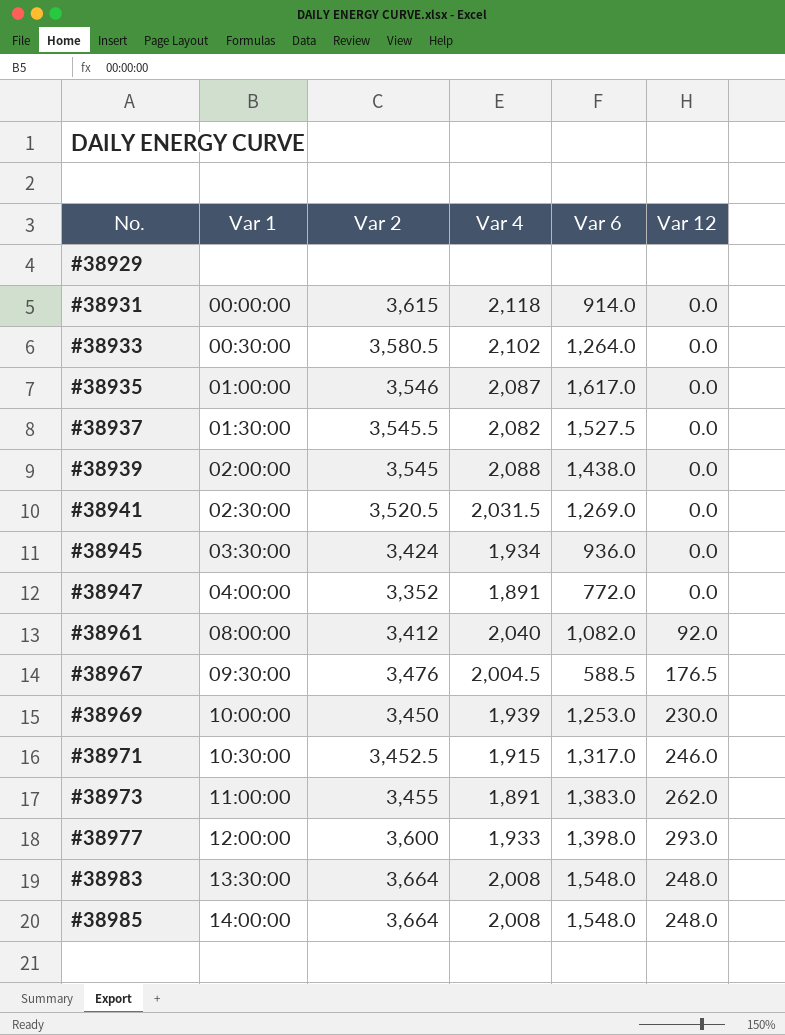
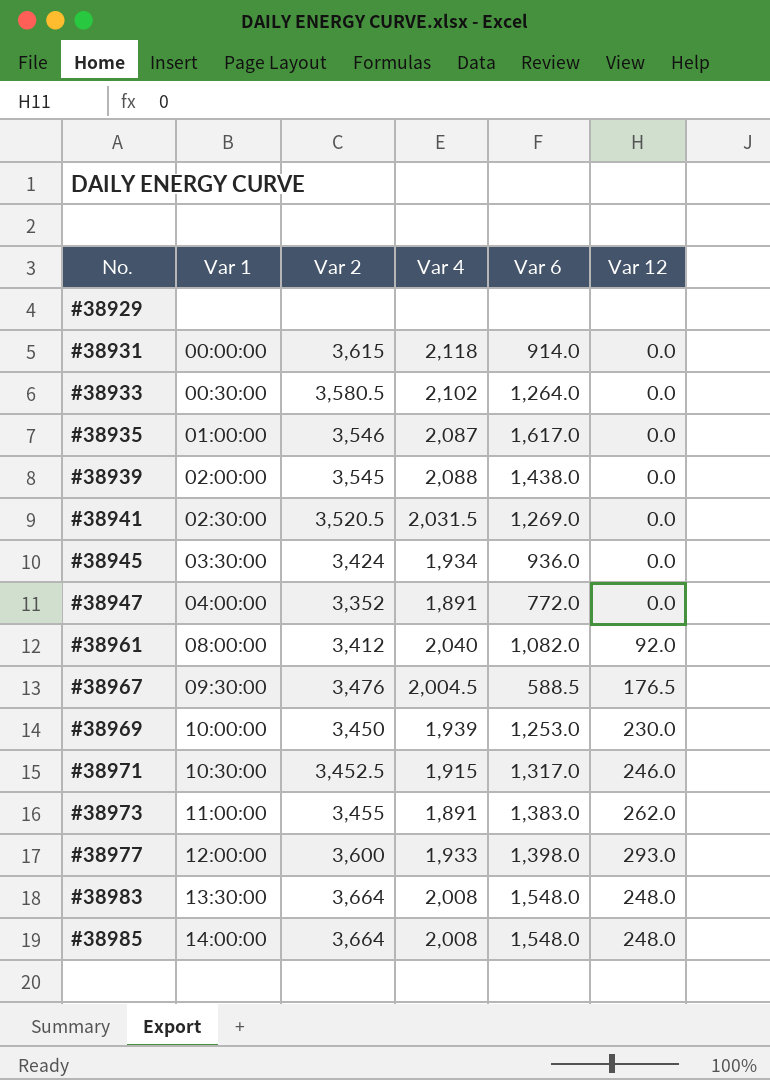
row #38937: 01:30:00 | 3,545.5 | 2,082 | 1,527.5 | 0.0 -> none

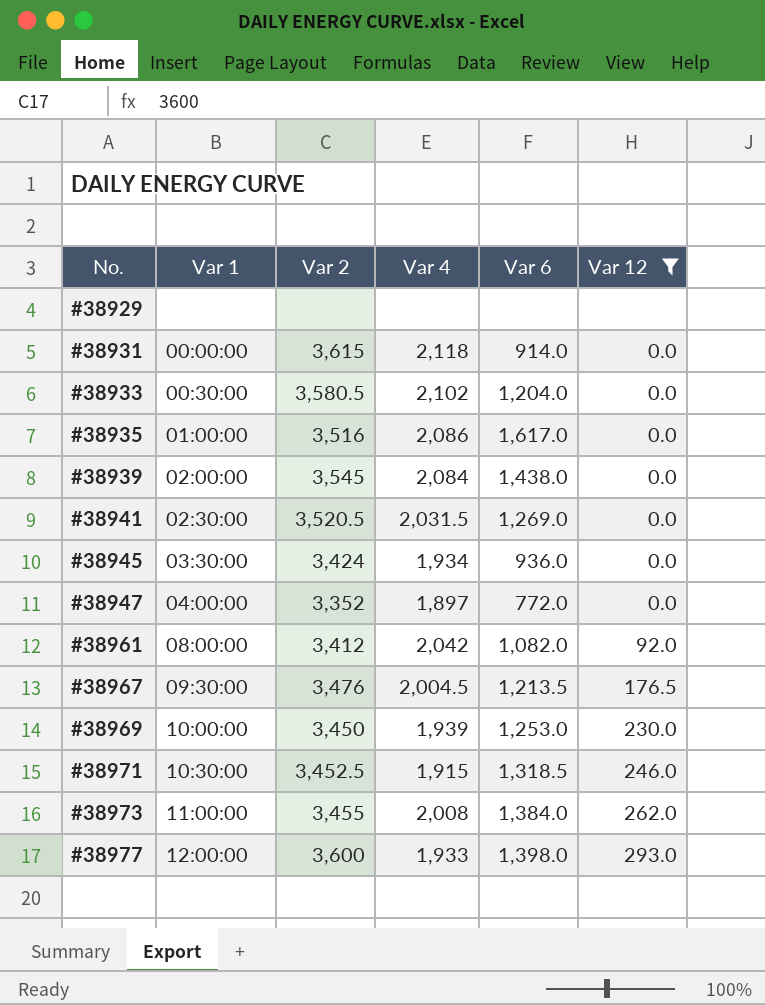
filter: none -> Var 12 != 248.0
#38933 | Var 6: 1,264.0 -> 1,204.0
#38935 | Var 2: 3,546 -> 3,516
#38935 | Var 4: 2,087 -> 2,086
#38939 | Var 4: 2,088 -> 2,084
#38947 | Var 4: 1,891 -> 1,897
#38961 | Var 4: 2,040 -> 2,042
#38967 | Var 6: 588.5 -> 1,213.5
#38971 | Var 6: 1,317.0 -> 1,318.5
#38973 | Var 4: 1,891 -> 2,008
#38973 | Var 6: 1,383.0 -> 1,384.0

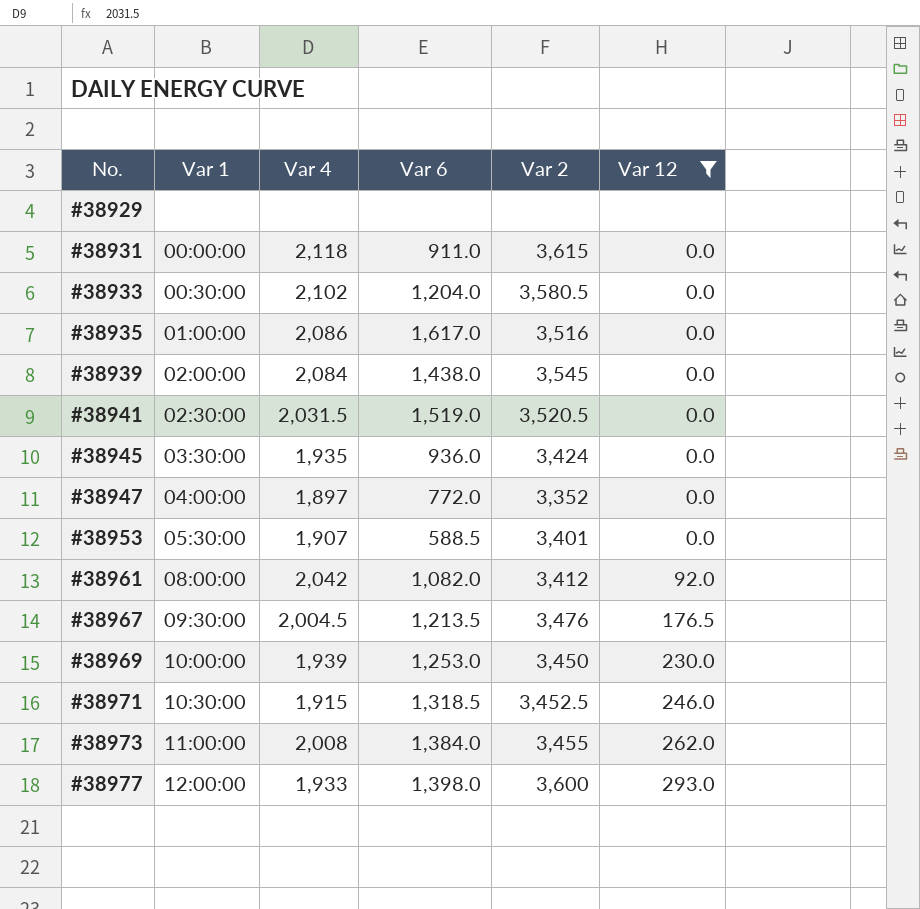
column Var 2 | position: 3 -> 5
#38931 | Var 6: 914.0 -> 911.0
#38941 | Var 6: 1,269.0 -> 1,519.0
#38945 | Var 4: 1,934 -> 1,935
row #38953: none -> 05:30:00 | 1,907 | 588.5 | 3,401 | 0.0

